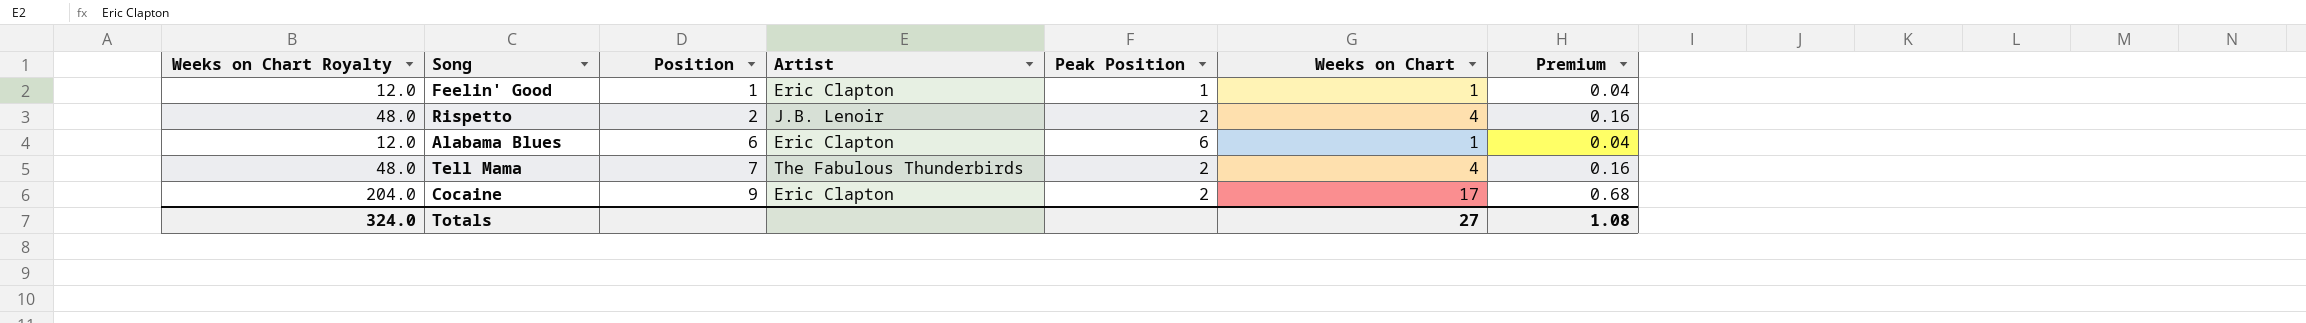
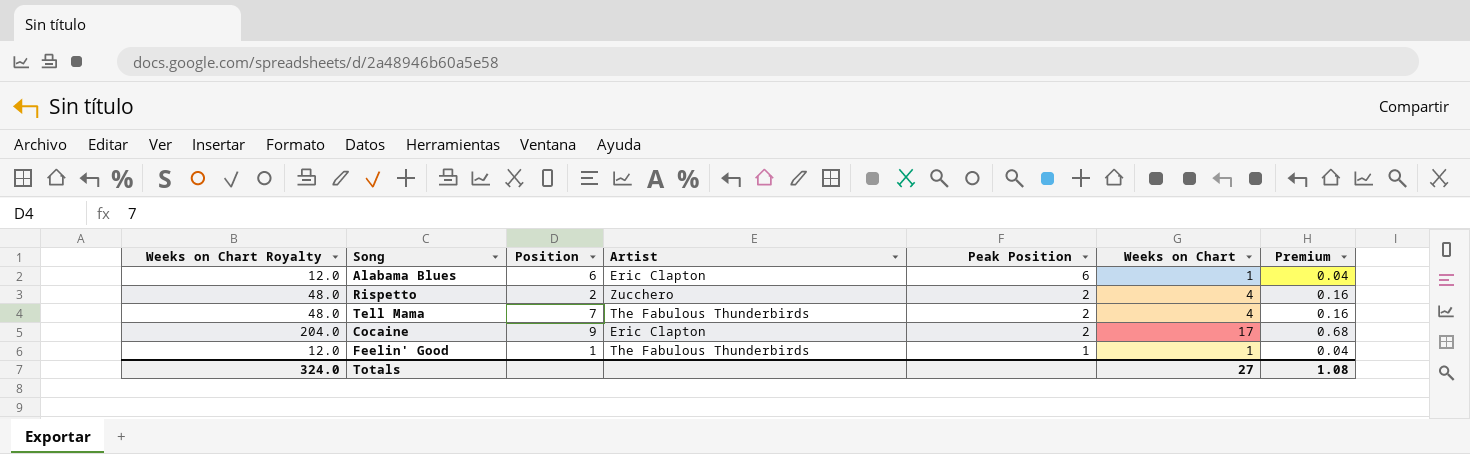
row order: Position ascending -> Peak Position descending
Rispetto | Artist: J.B. Lenoir -> Zucchero
Feelin' Good | Artist: Eric Clapton -> The Fabulous Thunderbirds

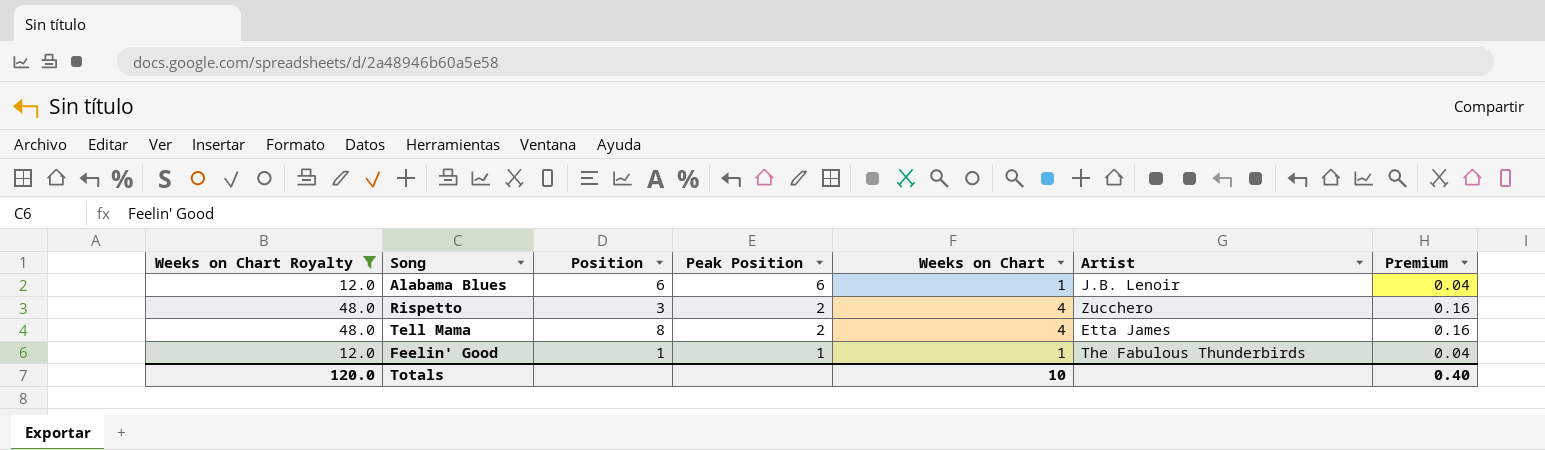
filter: none -> Weeks on Chart Royalty != 204.0
column Artist | position: 4 -> 6
Alabama Blues | Artist: Eric Clapton -> J.B. Lenoir
Rispetto | Position: 2 -> 3
Tell Mama | Position: 7 -> 8
Tell Mama | Artist: The Fabulous Thunderbirds -> Etta James
Totals | Weeks on Chart Royalty: 324.0 -> 120.0
Totals | Weeks on Chart: 27 -> 10
Totals | Premium: 1.08 -> 0.40

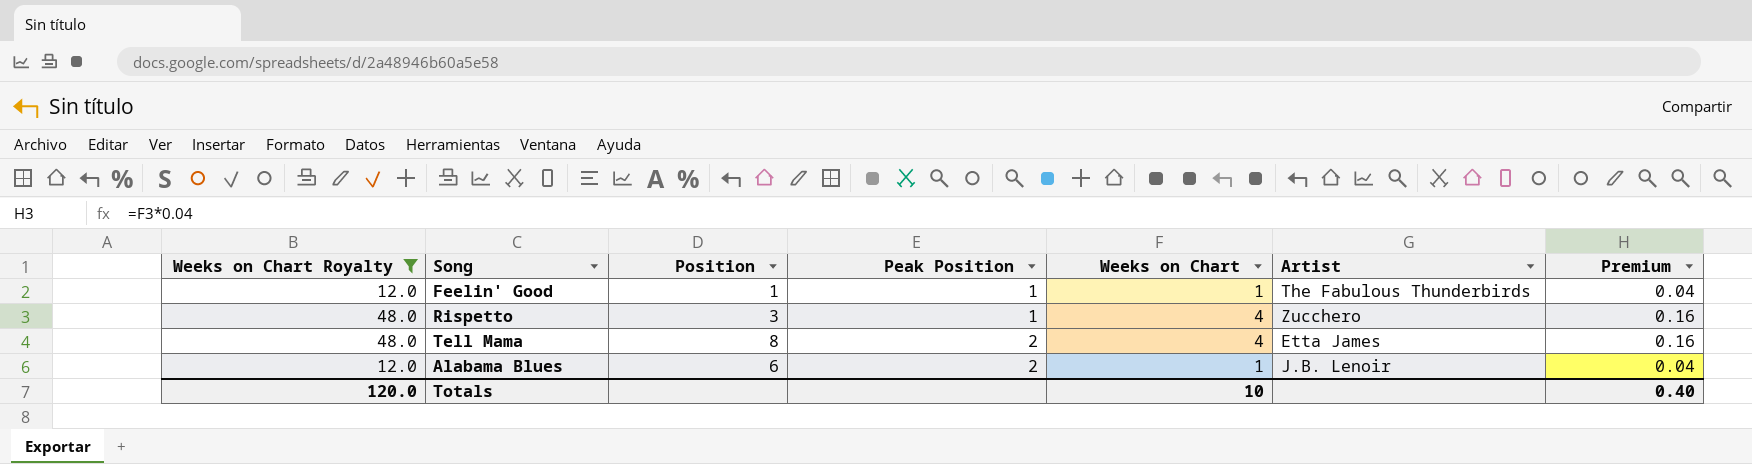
row order: Peak Position descending -> Peak Position ascending
Rispetto | Peak Position: 2 -> 1
Alabama Blues | Peak Position: 6 -> 2

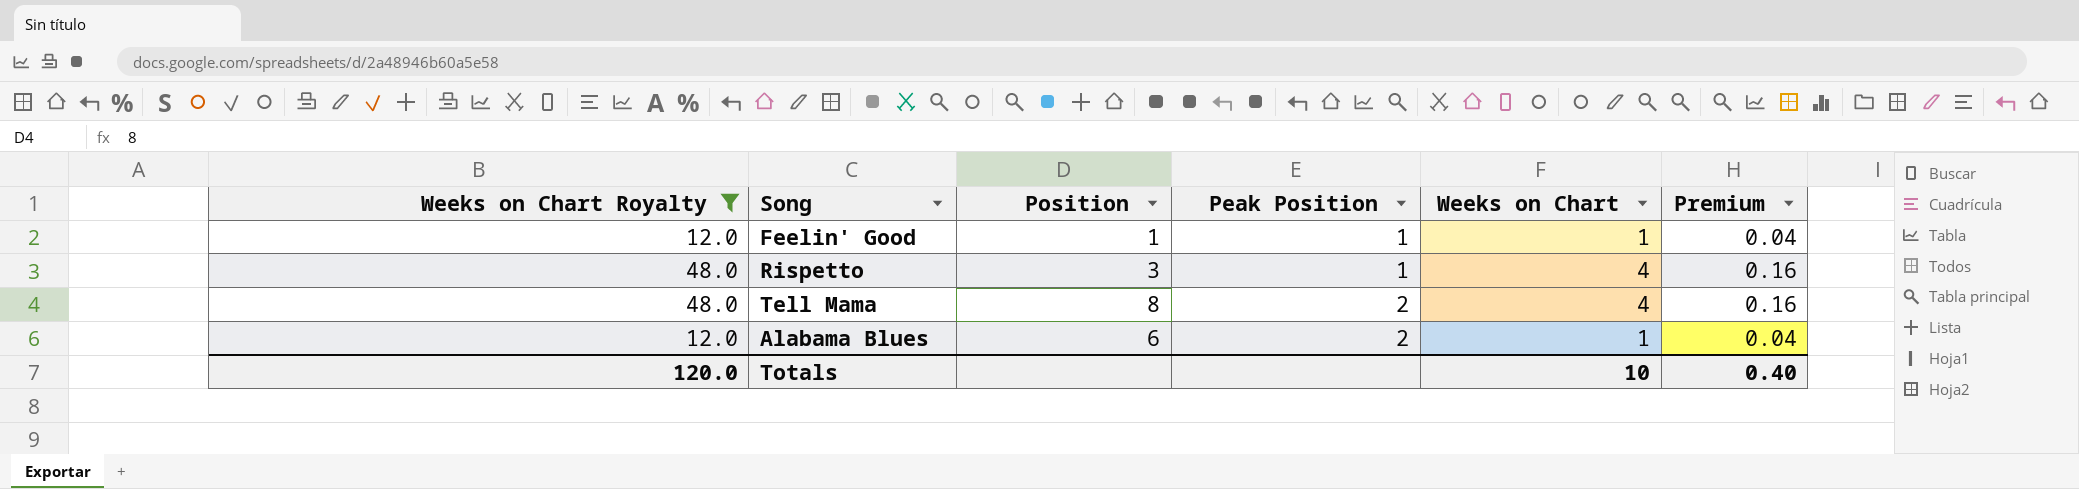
column Artist | position: 6 -> none

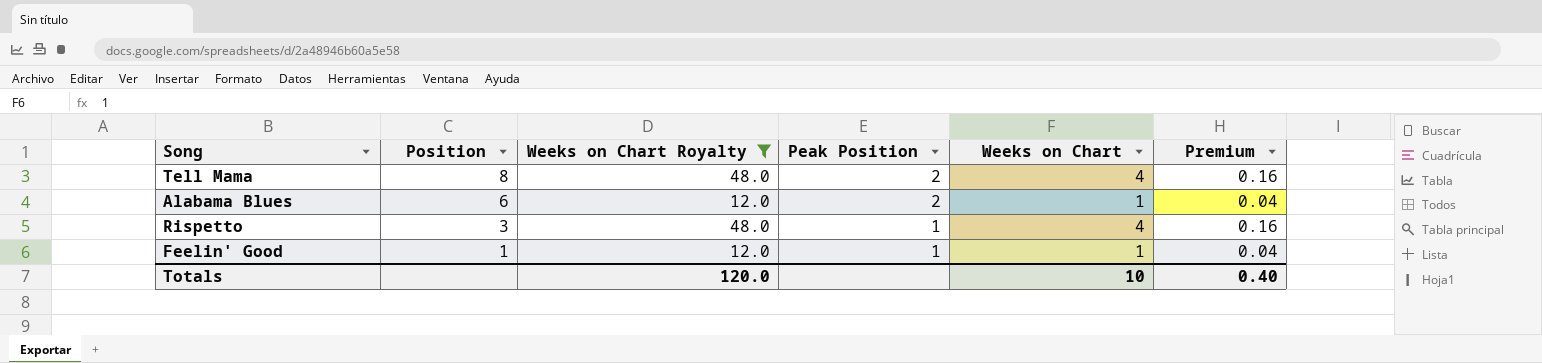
row order: Peak Position ascending -> Position descending
column Weeks on Chart Royalty | position: 1 -> 3

